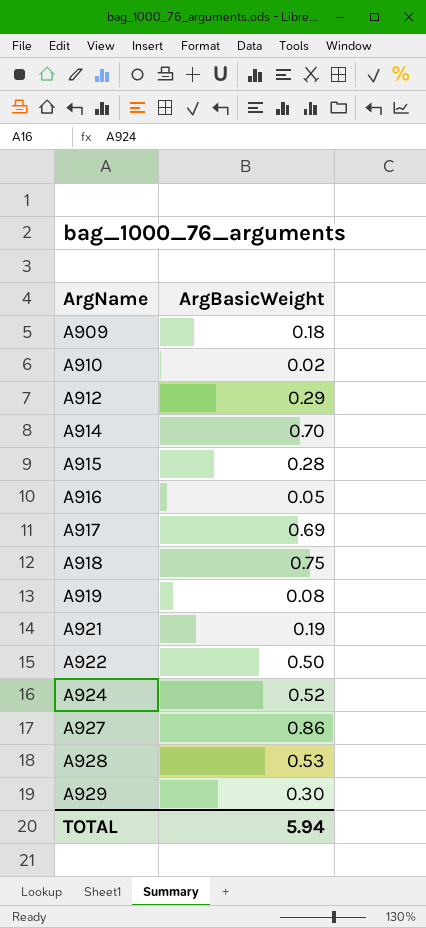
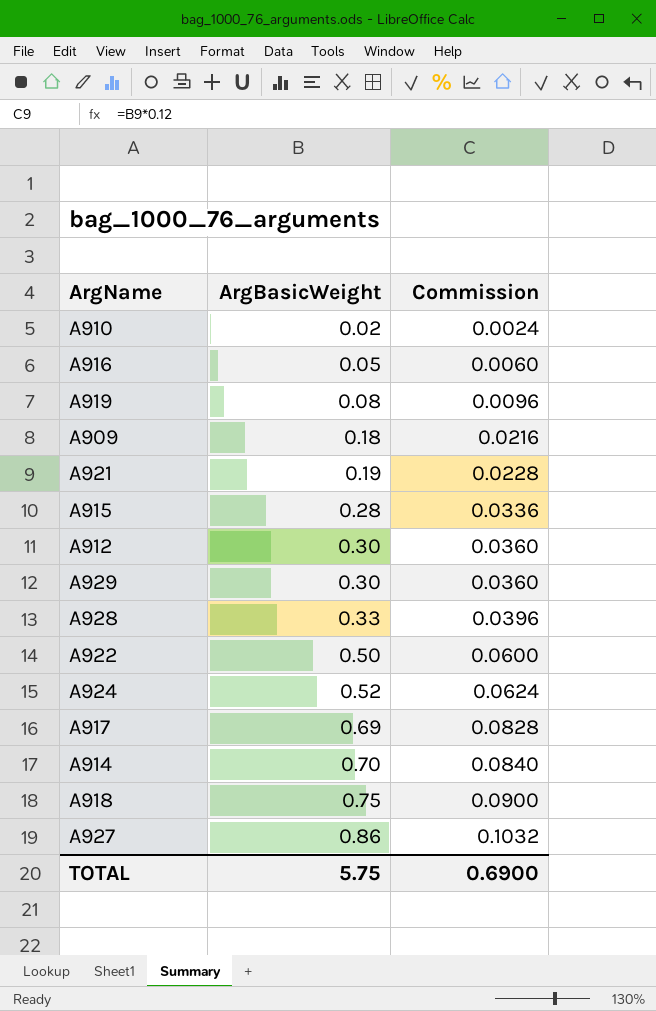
row order: ArgName ascending -> ArgBasicWeight ascending
column Commission | formula: none -> [ArgBasicWeight] * 0.12
A912 | ArgBasicWeight: 0.29 -> 0.30
A928 | ArgBasicWeight: 0.53 -> 0.33
TOTAL | ArgBasicWeight: 5.94 -> 5.75

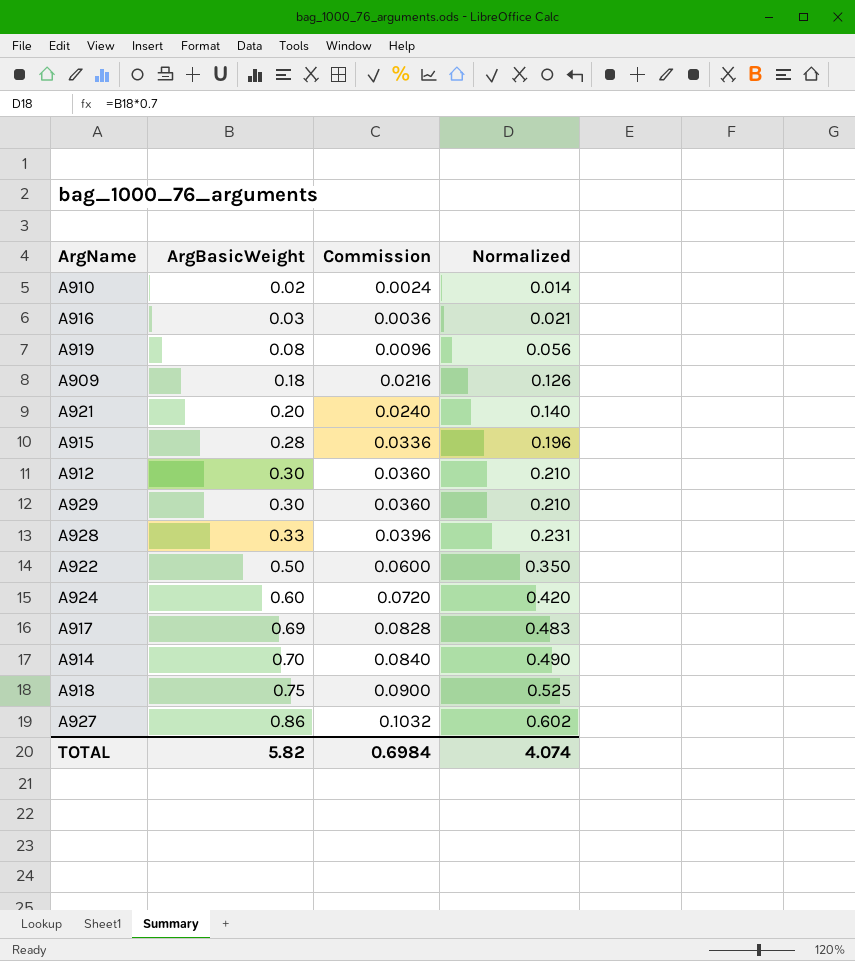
column Normalized | formula: none -> [ArgBasicWeight] * 0.7
A916 | ArgBasicWeight: 0.05 -> 0.03
A916 | Commission: 0.0060 -> 0.0036
A921 | ArgBasicWeight: 0.19 -> 0.20
A921 | Commission: 0.0228 -> 0.0240
A924 | ArgBasicWeight: 0.52 -> 0.60
A924 | Commission: 0.0624 -> 0.0720
TOTAL | ArgBasicWeight: 5.75 -> 5.82
TOTAL | Commission: 0.6900 -> 0.6984

